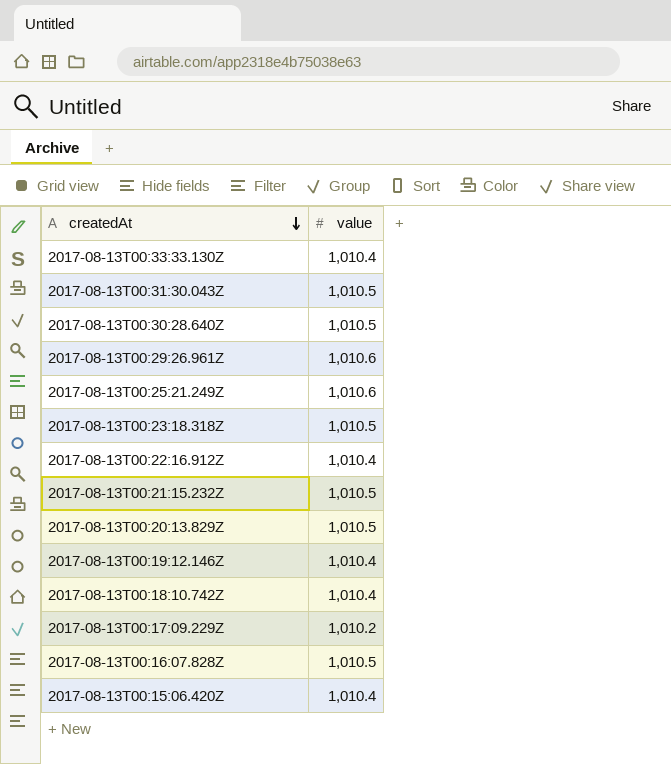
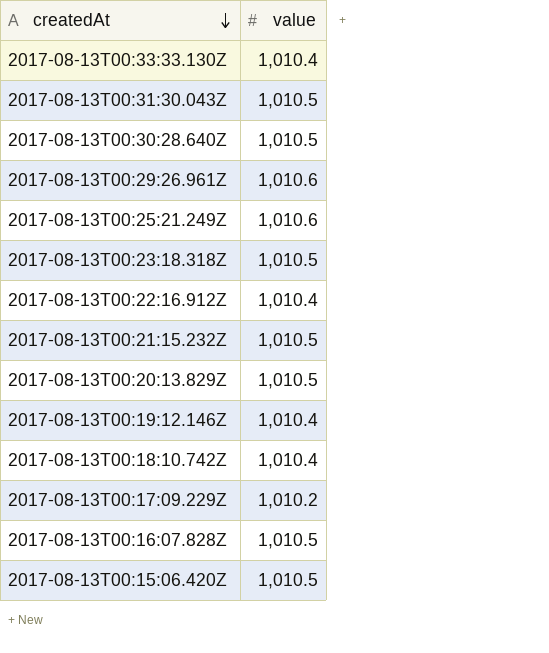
2017-08-13T00:15:06.420Z | value: 1,010.4 -> 1,010.5

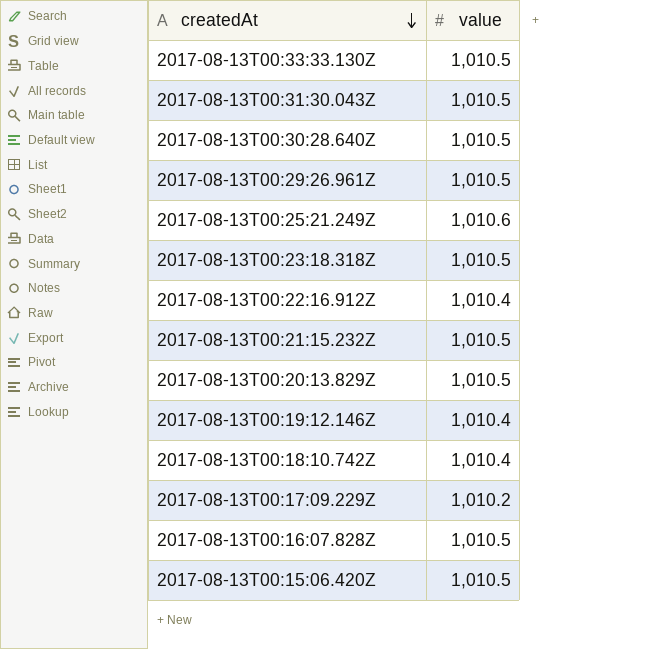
2017-08-13T00:33:33.130Z | value: 1,010.4 -> 1,010.5
2017-08-13T00:29:26.961Z | value: 1,010.6 -> 1,010.5

